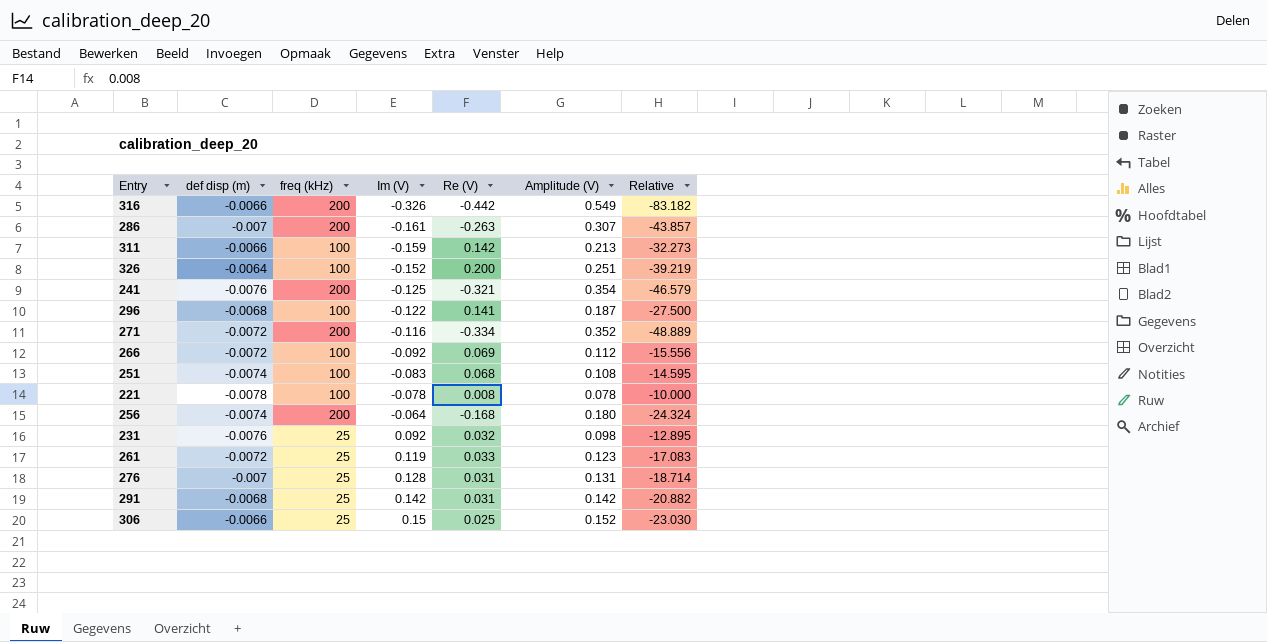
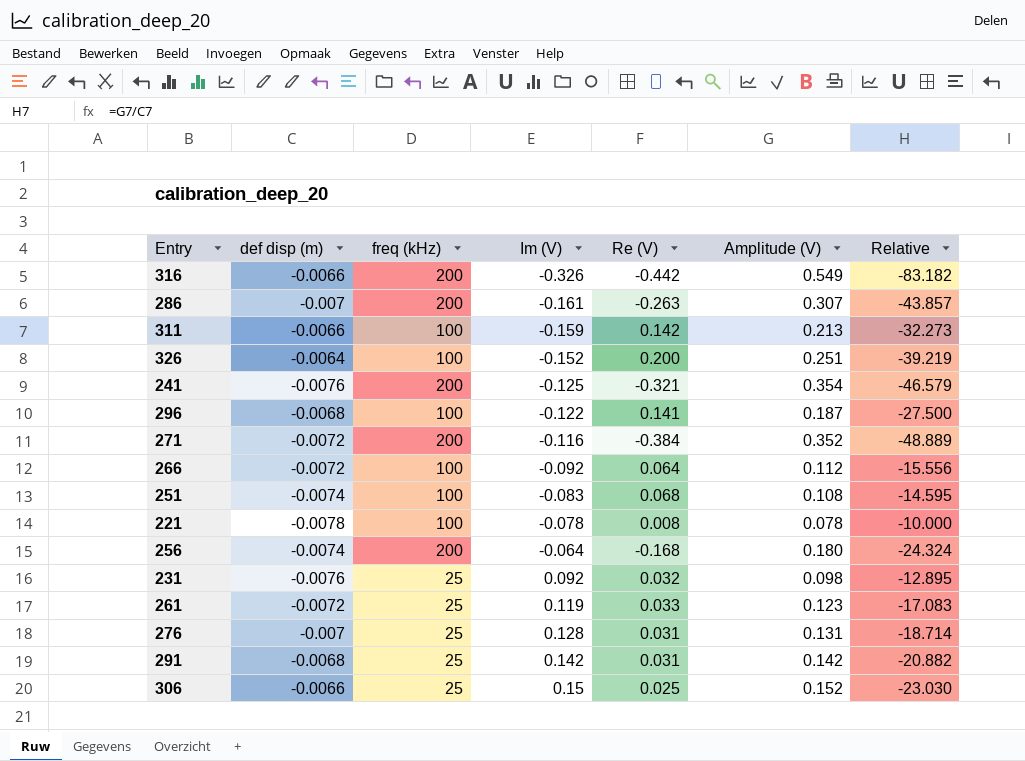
271 | Re (V): -0.334 -> -0.384
266 | Re (V): 0.069 -> 0.064

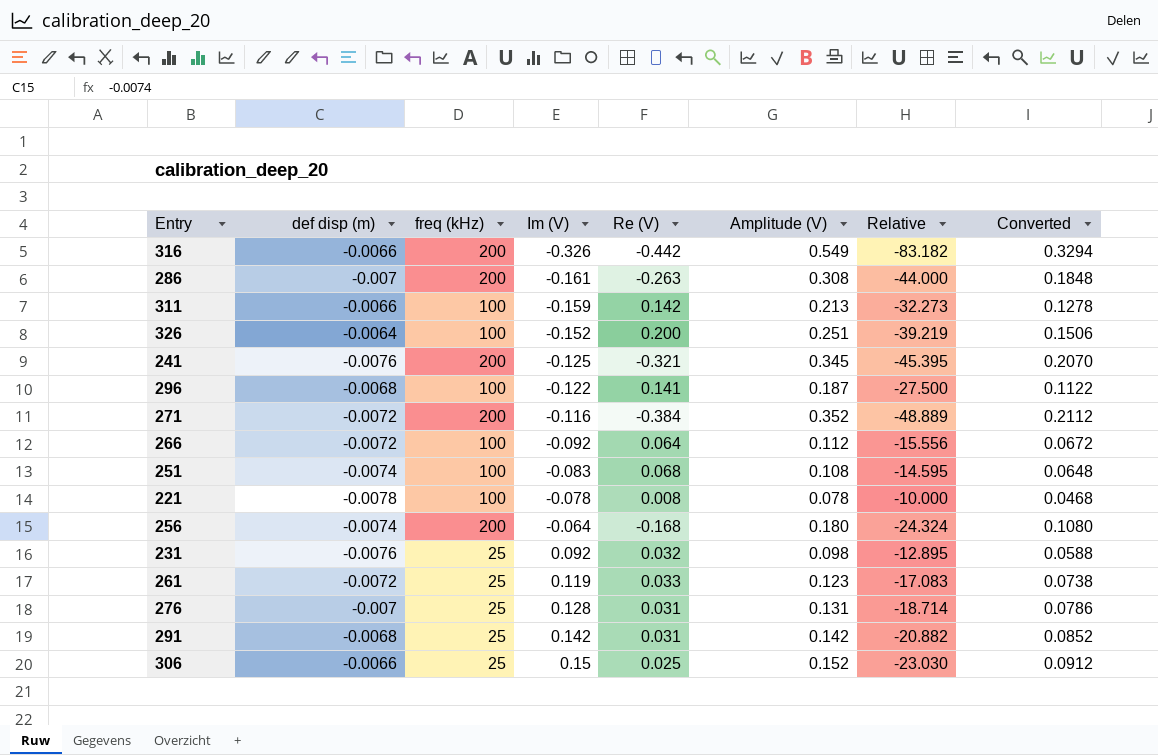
column Converted | formula: none -> [Amplitude (V)] * 0.6
286 | Amplitude (V): 0.307 -> 0.308
286 | Relative: -43.857 -> -44.000
241 | Amplitude (V): 0.354 -> 0.345
241 | Relative: -46.579 -> -45.395

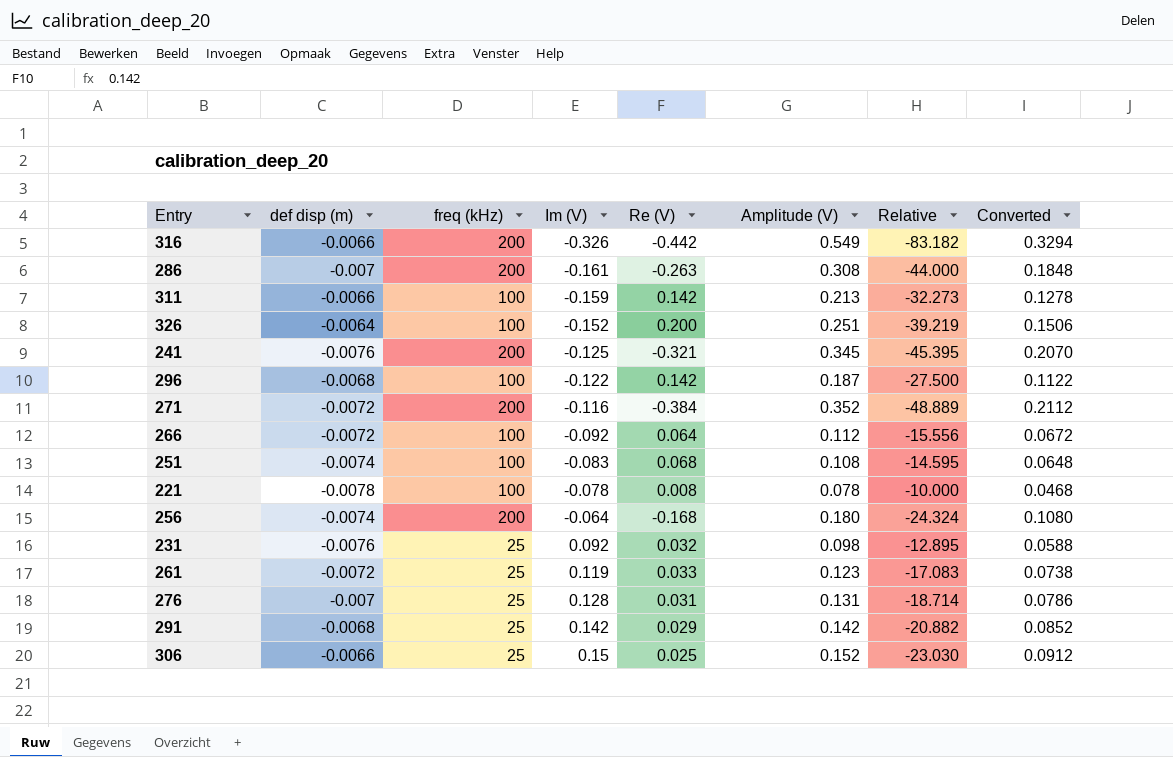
296 | Re (V): 0.141 -> 0.142
291 | Re (V): 0.031 -> 0.029

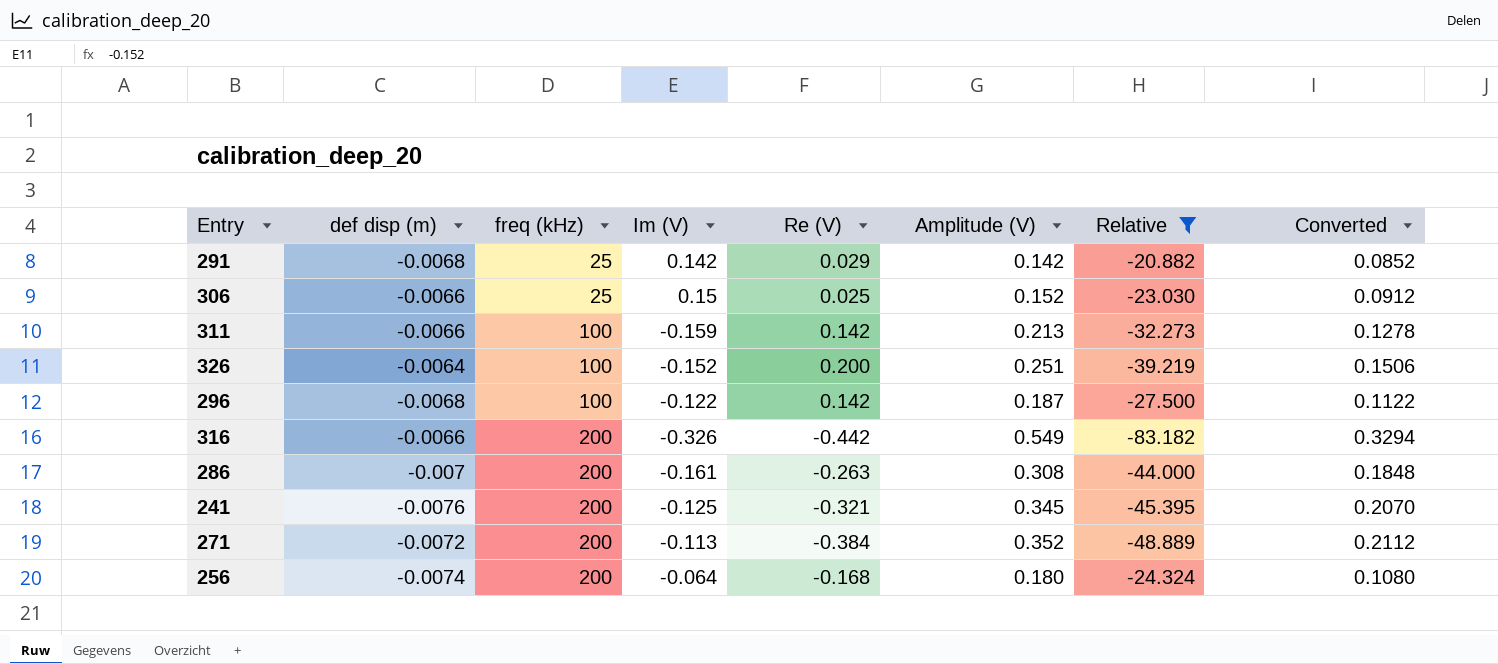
filter: none -> Relative <= -20.882
row order: Im (V) ascending -> freq (kHz) ascending
271 | Im (V): -0.116 -> -0.113

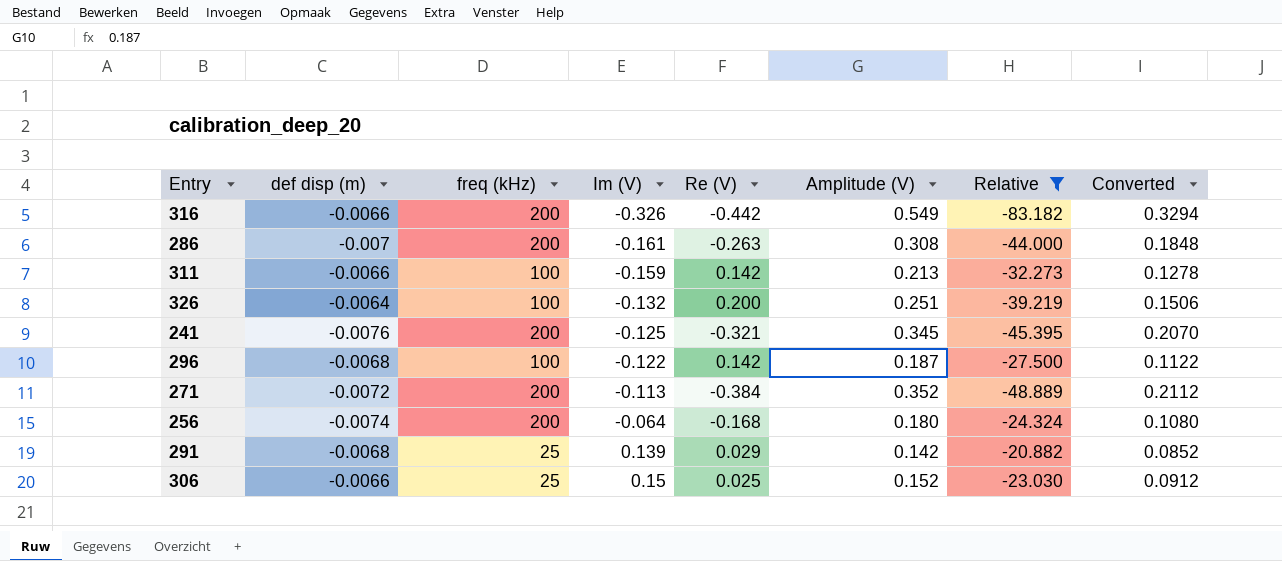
row order: freq (kHz) ascending -> Im (V) ascending
326 | Im (V): -0.152 -> -0.132
291 | Im (V): 0.142 -> 0.139

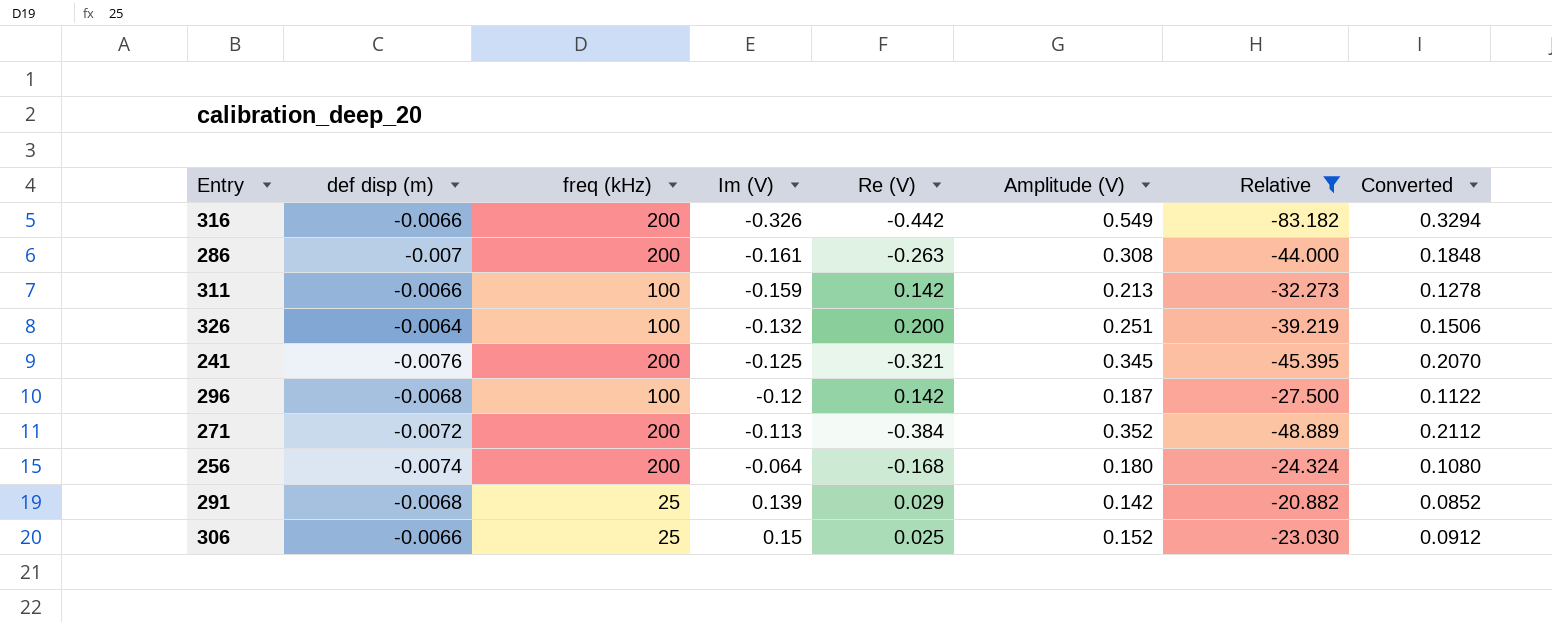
296 | Im (V): -0.122 -> -0.12

